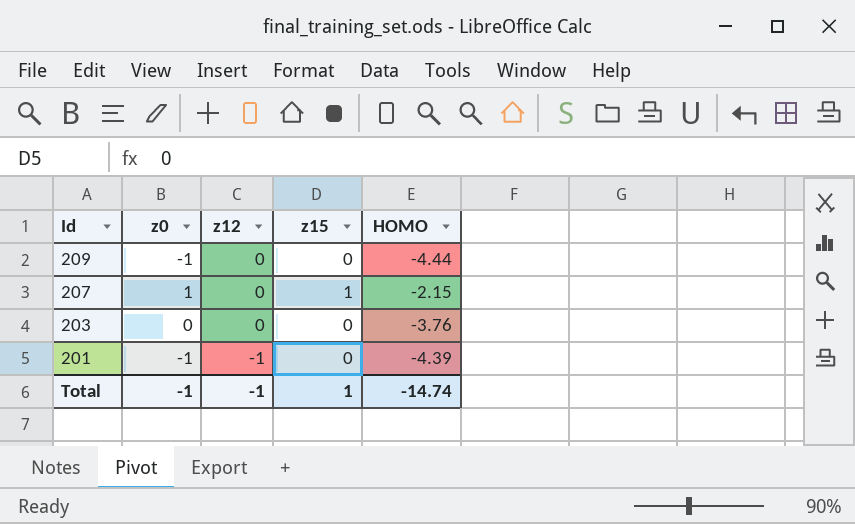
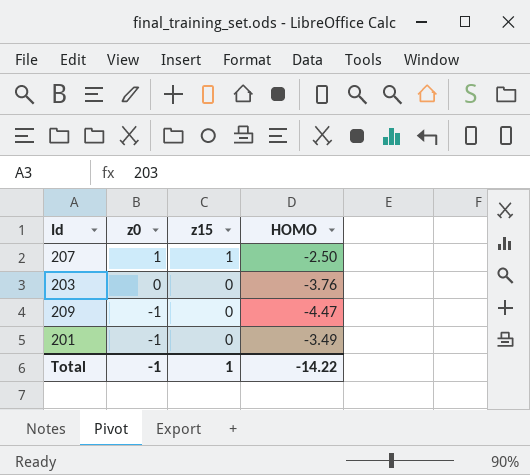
row order: Id descending -> z0 descending
column z12 | position: 3 -> none
207 | HOMO: -2.15 -> -2.50
209 | HOMO: -4.44 -> -4.47
201 | HOMO: -4.39 -> -3.49
Total | HOMO: -14.74 -> -14.22

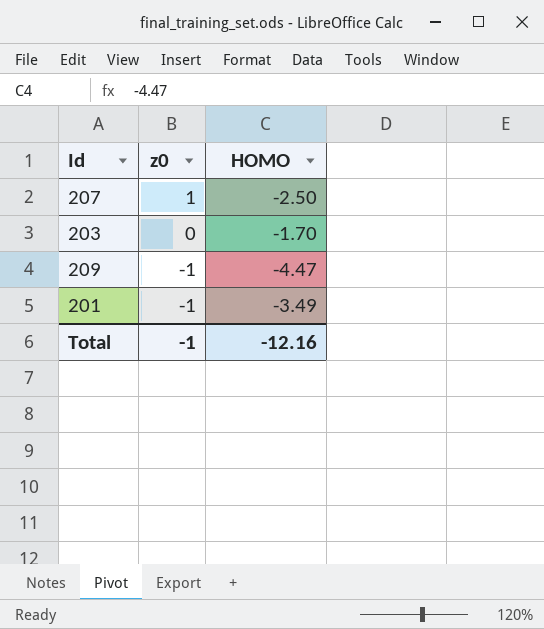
column z15 | position: 3 -> none
203 | HOMO: -3.76 -> -1.70
Total | HOMO: -14.22 -> -12.16

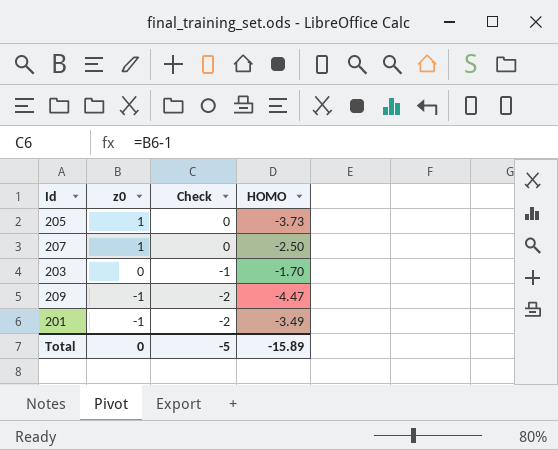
column Check | formula: none -> [z0] - 1
row 205: none -> 1 | 0 | -3.73
Total | z0: -1 -> 0
Total | HOMO: -12.16 -> -15.89

